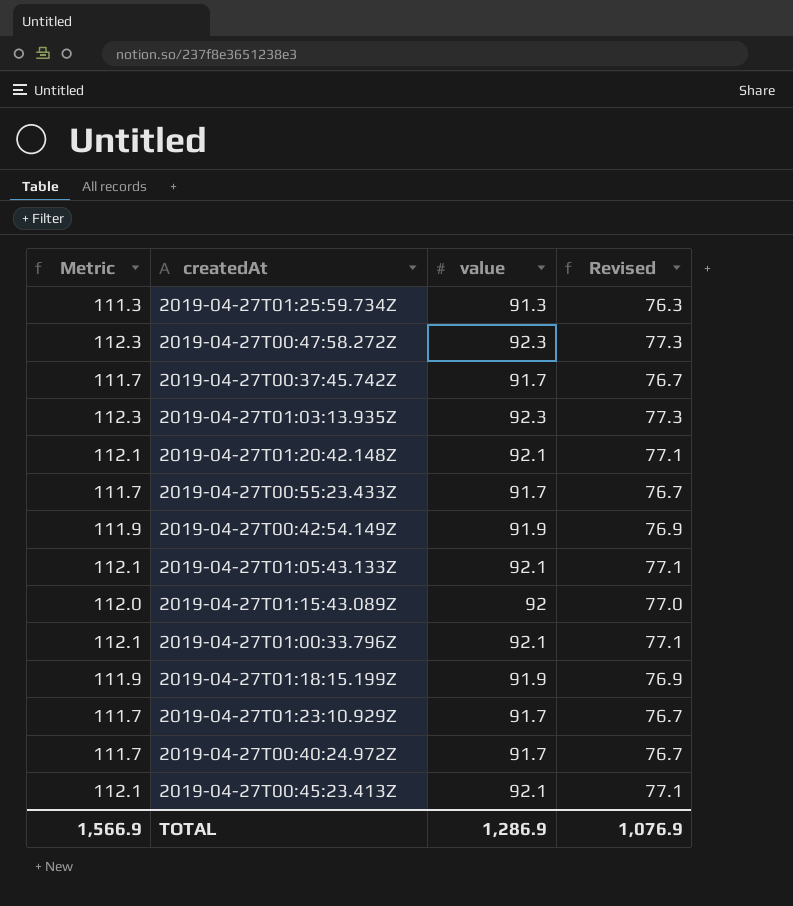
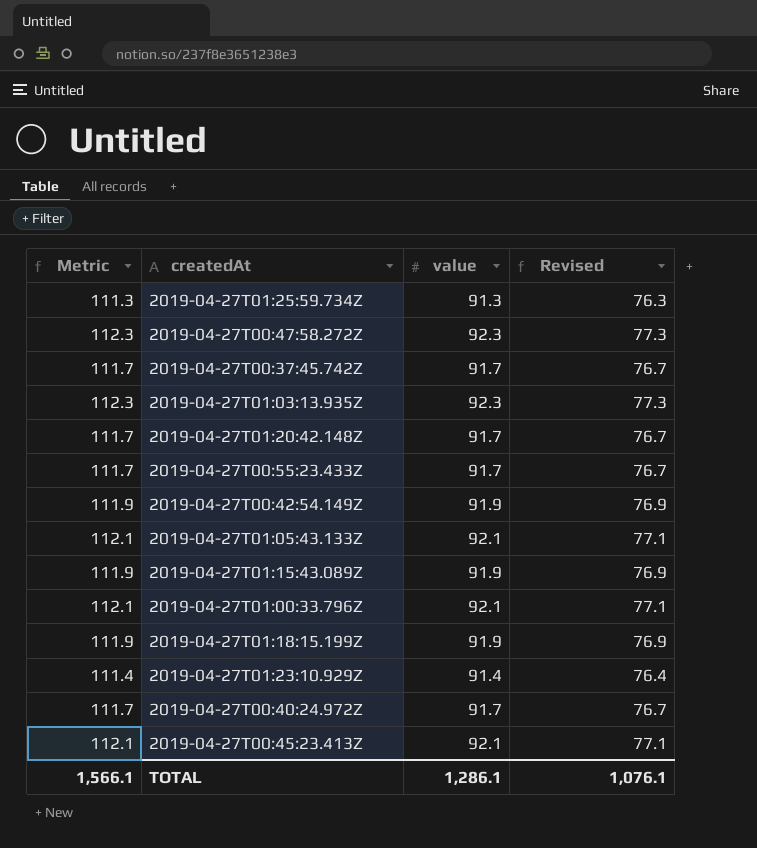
2019-04-27T01:20:42.148Z | Metric: 112.1 -> 111.7
2019-04-27T01:20:42.148Z | value: 92.1 -> 91.7
2019-04-27T01:20:42.148Z | Revised: 77.1 -> 76.7
2019-04-27T01:15:43.089Z | Metric: 112.0 -> 111.9
2019-04-27T01:15:43.089Z | value: 92 -> 91.9
2019-04-27T01:15:43.089Z | Revised: 77.0 -> 76.9
2019-04-27T01:23:10.929Z | Metric: 111.7 -> 111.4
2019-04-27T01:23:10.929Z | value: 91.7 -> 91.4
2019-04-27T01:23:10.929Z | Revised: 76.7 -> 76.4
TOTAL | Metric: 1,566.9 -> 1,566.1
TOTAL | value: 1,286.9 -> 1,286.1
TOTAL | Revised: 1,076.9 -> 1,076.1

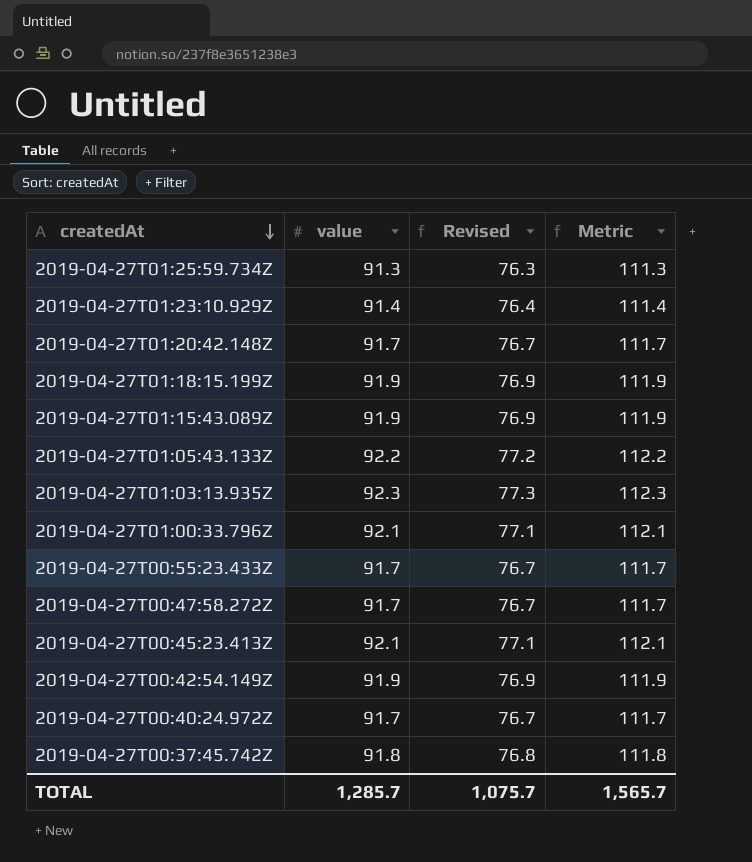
row order: none -> createdAt descending
column Metric | position: 1 -> 4
2019-04-27T01:05:43.133Z | value: 92.1 -> 92.2
2019-04-27T01:05:43.133Z | Revised: 77.1 -> 77.2
2019-04-27T01:05:43.133Z | Metric: 112.1 -> 112.2
2019-04-27T00:47:58.272Z | value: 92.3 -> 91.7
2019-04-27T00:47:58.272Z | Revised: 77.3 -> 76.7
2019-04-27T00:47:58.272Z | Metric: 112.3 -> 111.7
2019-04-27T00:37:45.742Z | value: 91.7 -> 91.8
2019-04-27T00:37:45.742Z | Revised: 76.7 -> 76.8
2019-04-27T00:37:45.742Z | Metric: 111.7 -> 111.8
TOTAL | value: 1,286.1 -> 1,285.7
TOTAL | Revised: 1,076.1 -> 1,075.7
TOTAL | Metric: 1,566.1 -> 1,565.7

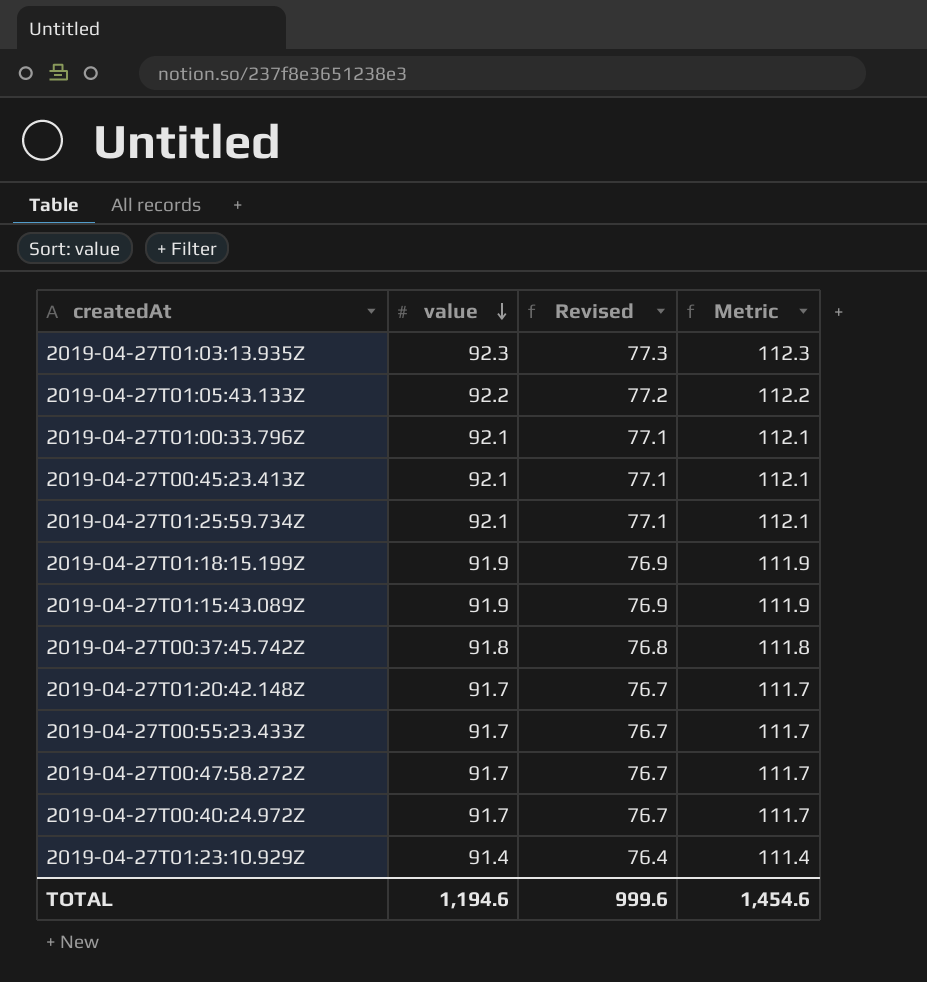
row order: createdAt descending -> value descending
row 2019-04-27T00:42:54.149Z: 91.9 | 76.9 | 111.9 -> none
2019-04-27T01:25:59.734Z | value: 91.3 -> 92.1
2019-04-27T01:25:59.734Z | Revised: 76.3 -> 77.1
2019-04-27T01:25:59.734Z | Metric: 111.3 -> 112.1
TOTAL | value: 1,285.7 -> 1,194.6
TOTAL | Revised: 1,075.7 -> 999.6
TOTAL | Metric: 1,565.7 -> 1,454.6

